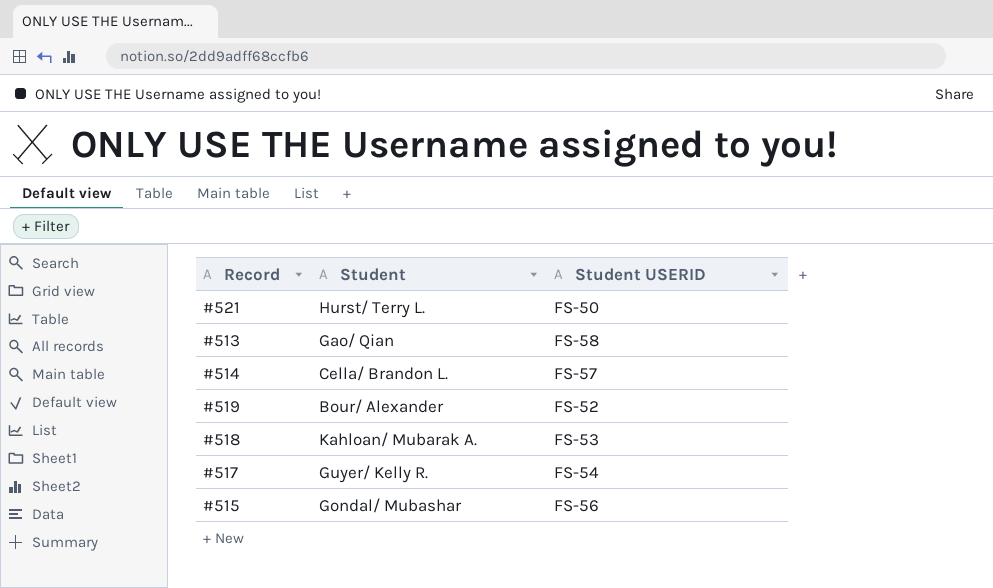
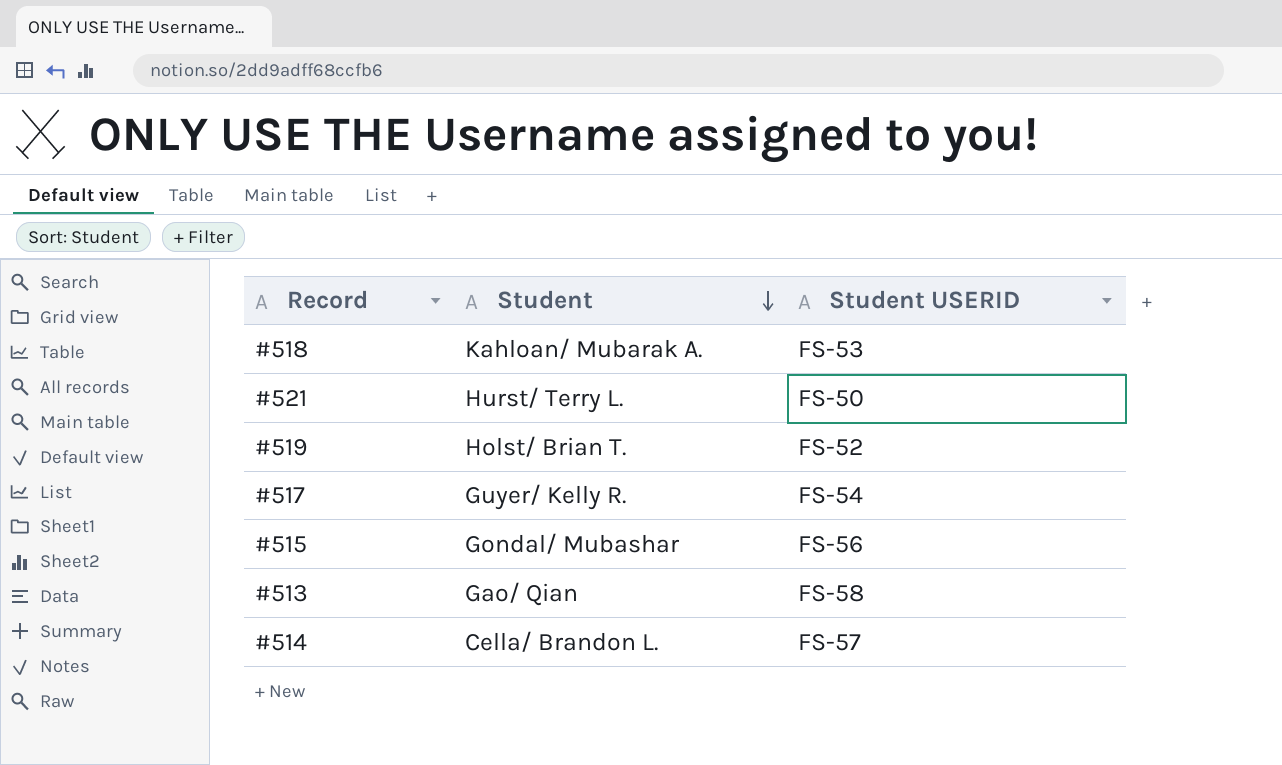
row order: none -> Student descending
#519 | Student: Bour/ Alexander -> Holst/ Brian T.

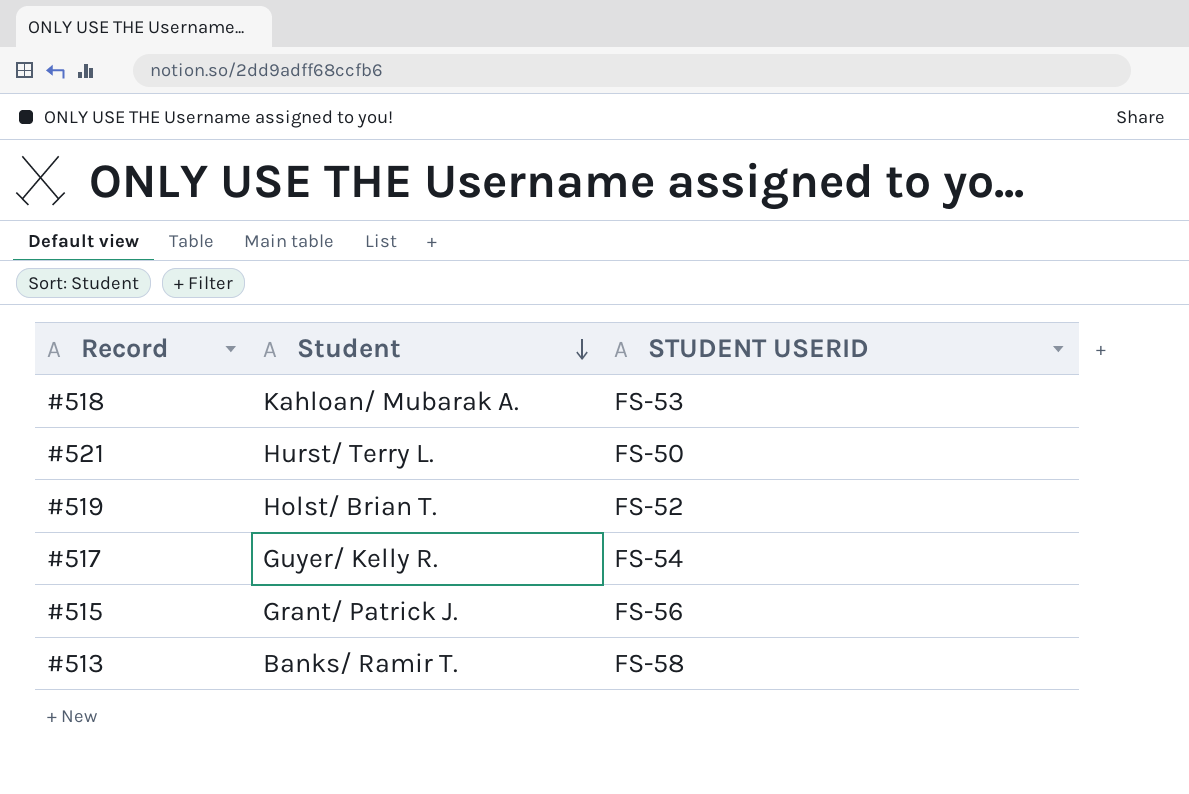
column name: Student USERID -> STUDENT USERID
row #514: Cella/ Brandon L. | FS-57 -> none
#515 | Student: Gondal/ Mubashar -> Grant/ Patrick J.
#513 | Student: Gao/ Qian -> Banks/ Ramir T.

